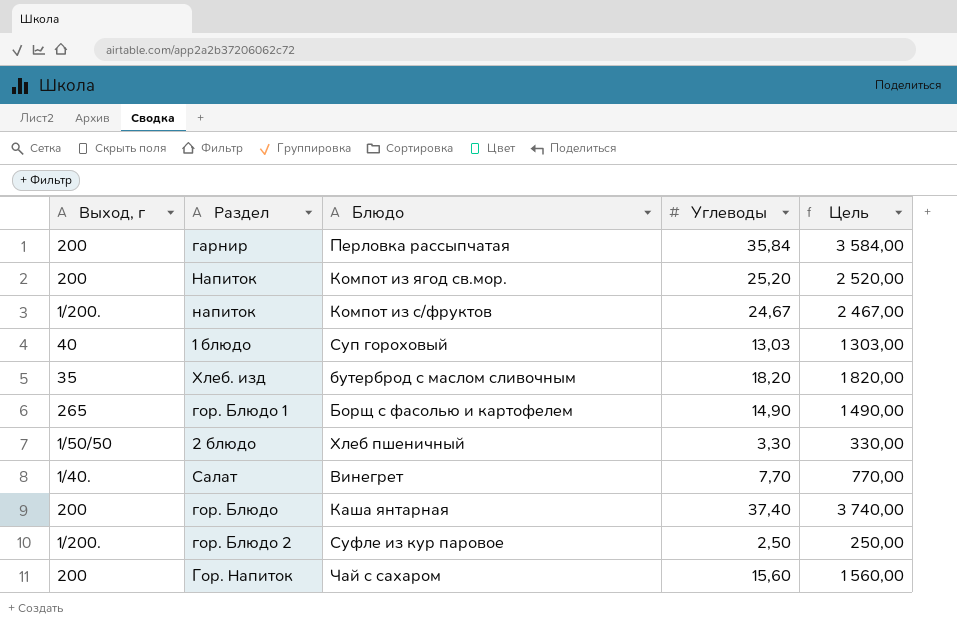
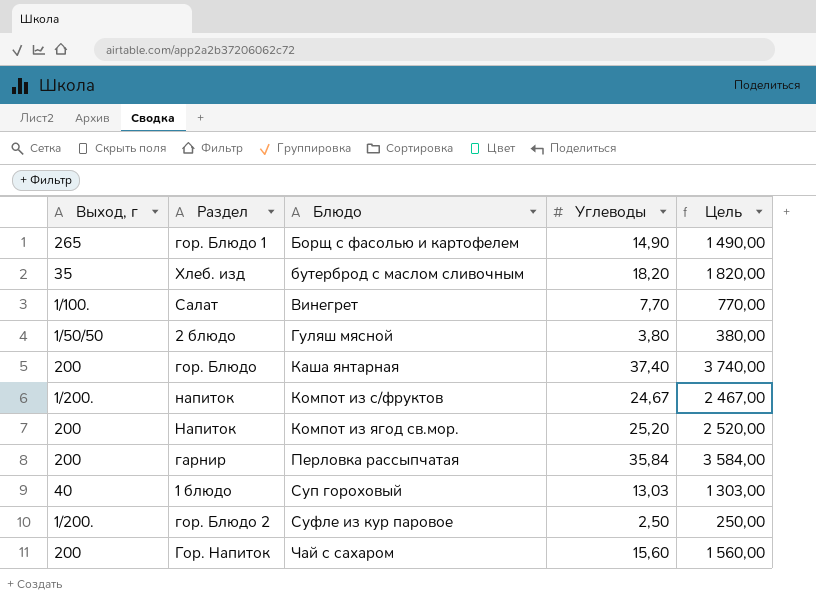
row order: none -> Блюдо ascending
Салат | Выход, г: 1/40. -> 1/100.
2 блюдо | Блюдо: Хлеб пшеничный -> Гуляш мясной
2 блюдо | Углеводы: 3,30 -> 3,80
2 блюдо | Цель: 330,00 -> 380,00

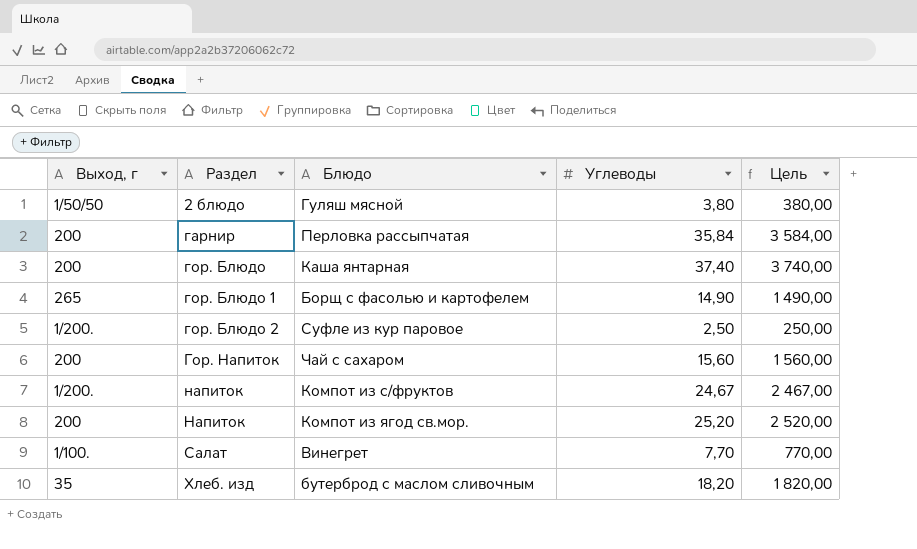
row order: Блюдо ascending -> Раздел ascending
row 1 блюдо: 40 | Суп гороховый | 13,03 | 1 303,00 -> none

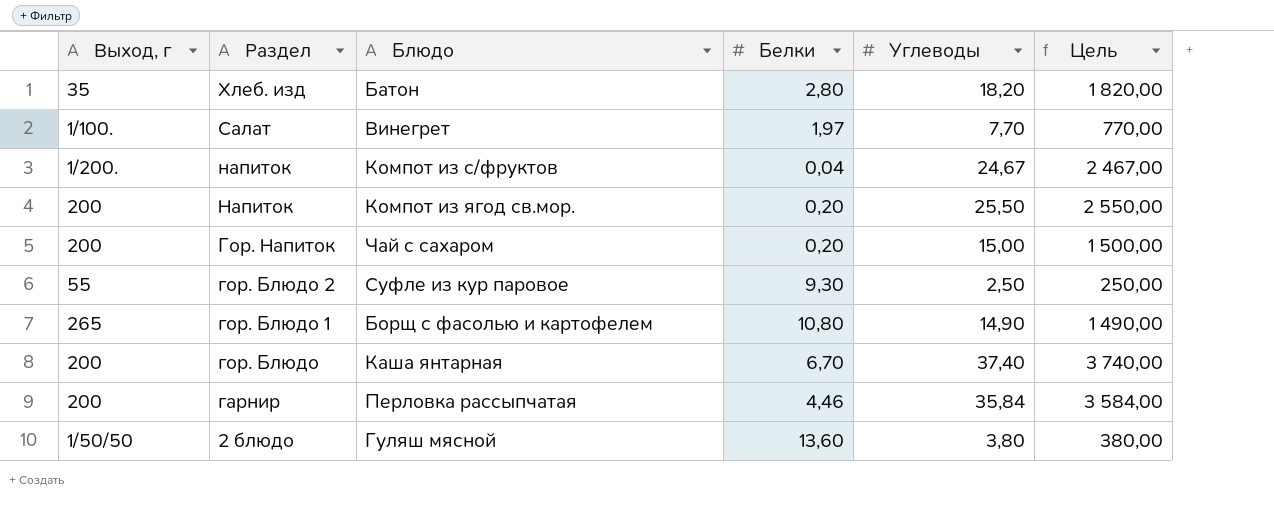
row order: Раздел ascending -> Раздел descending
column Белки | position: none -> 4
Хлеб. изд | Блюдо: бутерброд с маслом сливочным -> Батон
Напиток | Углеводы: 25,20 -> 25,50
Напиток | Цель: 2 520,00 -> 2 550,00
Гор. Напиток | Углеводы: 15,60 -> 15,00
Гор. Напиток | Цель: 1 560,00 -> 1 500,00
гор. Блюдо 2 | Выход, г: 1/200. -> 55

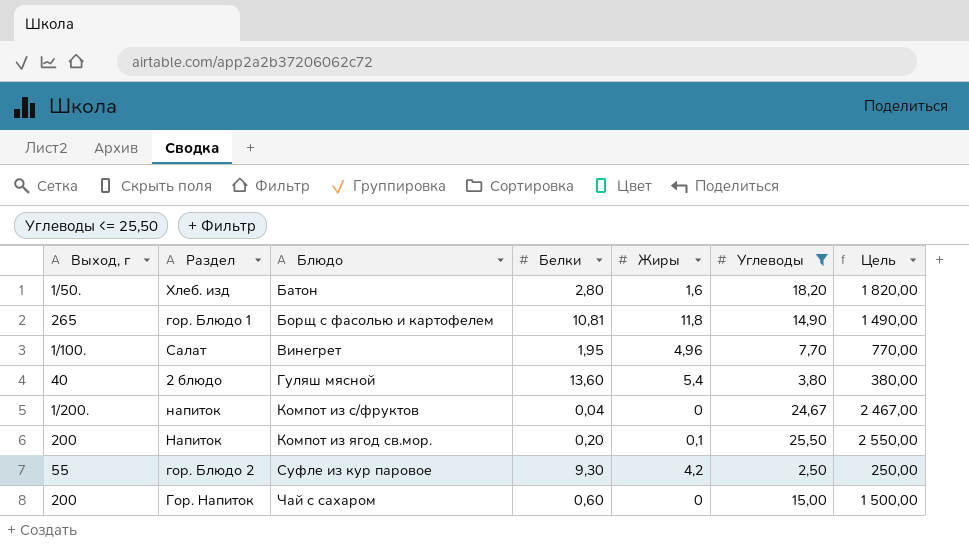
filter: none -> Углеводы <= 25,50
row order: Раздел descending -> Блюдо ascending
column Жиры | position: none -> 5
Хлеб. изд | Выход, г: 35 -> 1/50.
гор. Блюдо 1 | Белки: 10,80 -> 10,81
Салат | Белки: 1,97 -> 1,95
2 блюдо | Выход, г: 1/50/50 -> 40
Гор. Напиток | Белки: 0,20 -> 0,60

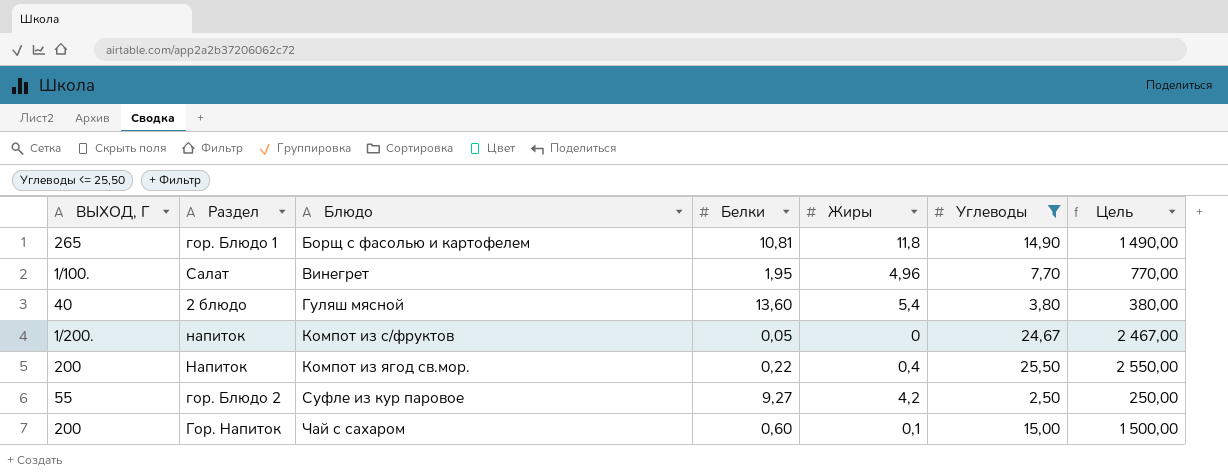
column name: Выход, г -> ВЫХОД, Г
row Хлеб. изд: 1/50. | Батон | 2,80 | 1,6 | 18,20 | 1 820,00 -> none
напиток | Белки: 0,04 -> 0,05
Напиток | Белки: 0,20 -> 0,22
Напиток | Жиры: 0,1 -> 0,4
гор. Блюдо 2 | Белки: 9,30 -> 9,27
Гор. Напиток | Жиры: 0 -> 0,1

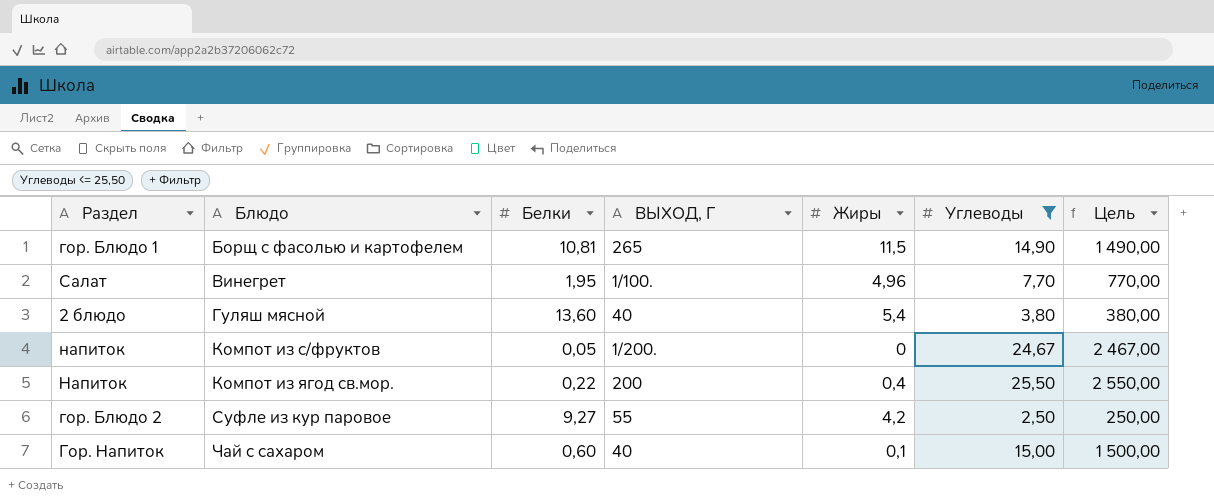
column ВЫХОД, Г | position: 1 -> 4
гор. Блюдо 1 | Жиры: 11,8 -> 11,5
Гор. Напиток | ВЫХОД, Г: 200 -> 40

